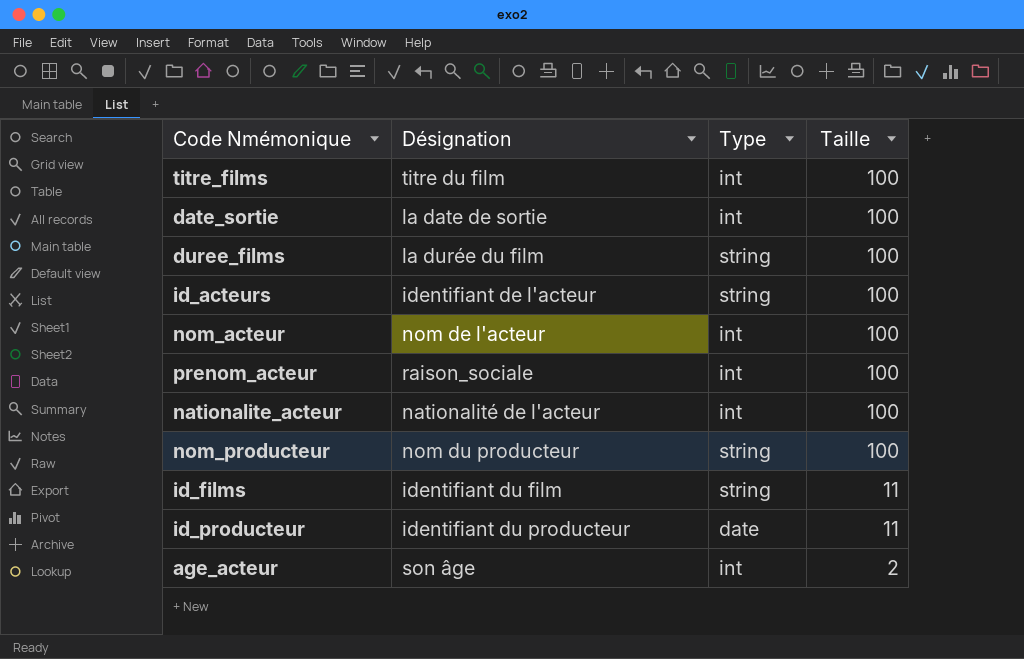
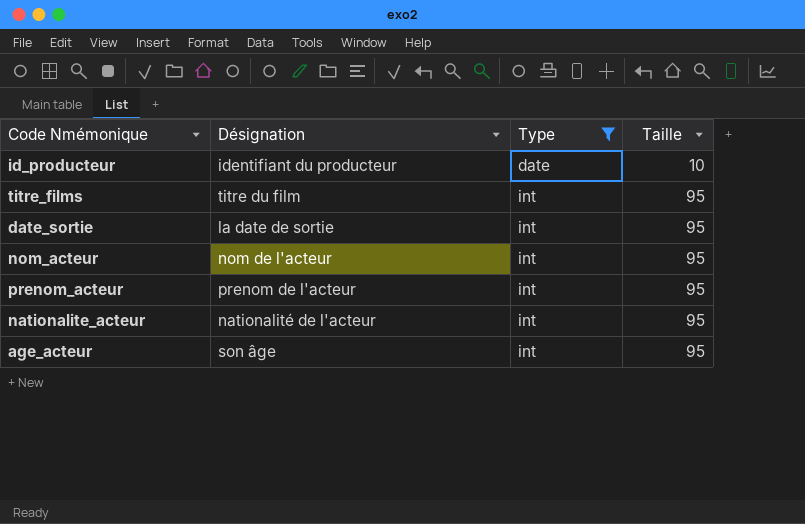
filter: none -> Type != string
row order: Taille descending -> Type ascending
id_producteur | Taille: 11 -> 10
titre_films | Taille: 100 -> 95
date_sortie | Taille: 100 -> 95
nom_acteur | Taille: 100 -> 95
prenom_acteur | Désignation: raison_sociale -> prenom de l'acteur
prenom_acteur | Taille: 100 -> 95
nationalite_acteur | Taille: 100 -> 95
age_acteur | Taille: 2 -> 95

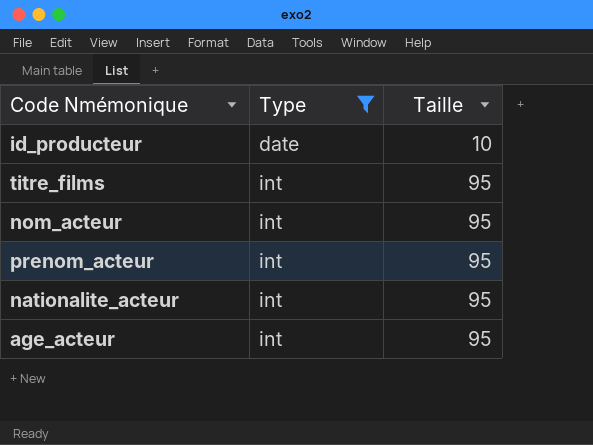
column Désignation | position: 2 -> none
row date_sortie: la date de sortie | int | 95 -> none

